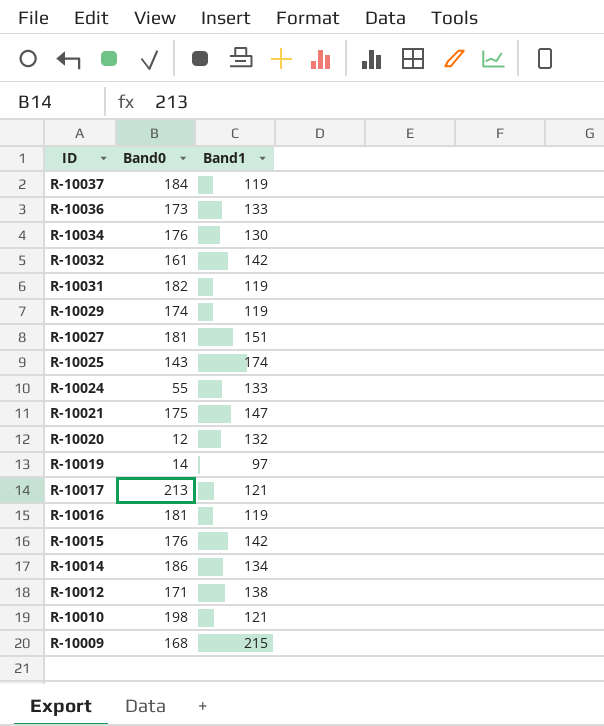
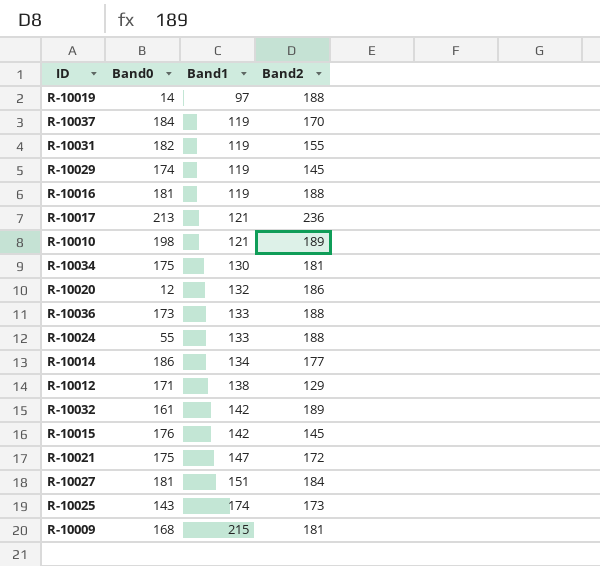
row order: ID descending -> Band1 ascending
column Band2 | position: none -> 4
R-10034 | Band0: 176 -> 175

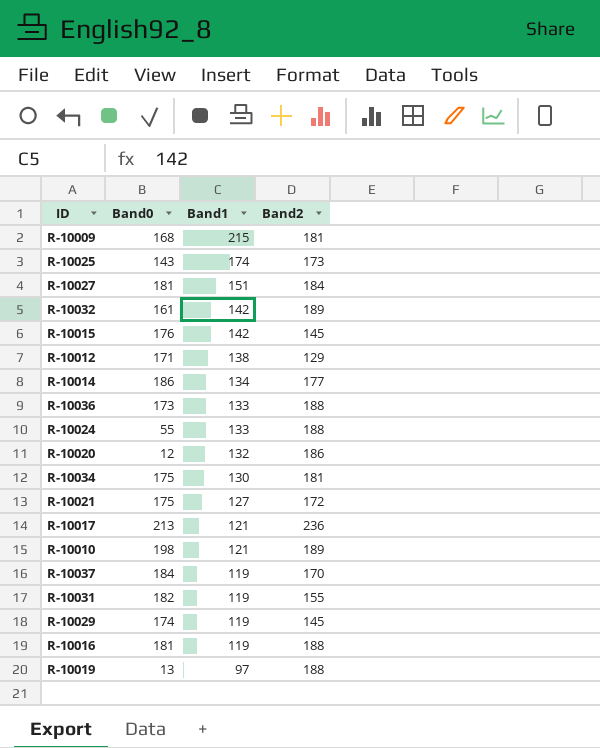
row order: Band1 ascending -> Band1 descending
R-10021 | Band1: 147 -> 127
R-10019 | Band0: 14 -> 13

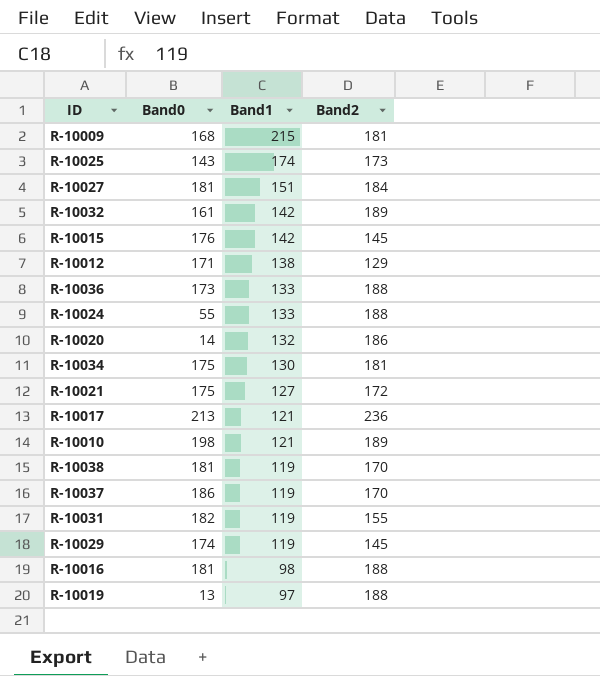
row R-10014: 186 | 134 | 177 -> none
R-10020 | Band0: 12 -> 14
row R-10038: none -> 181 | 119 | 170
R-10037 | Band0: 184 -> 186
R-10016 | Band1: 119 -> 98

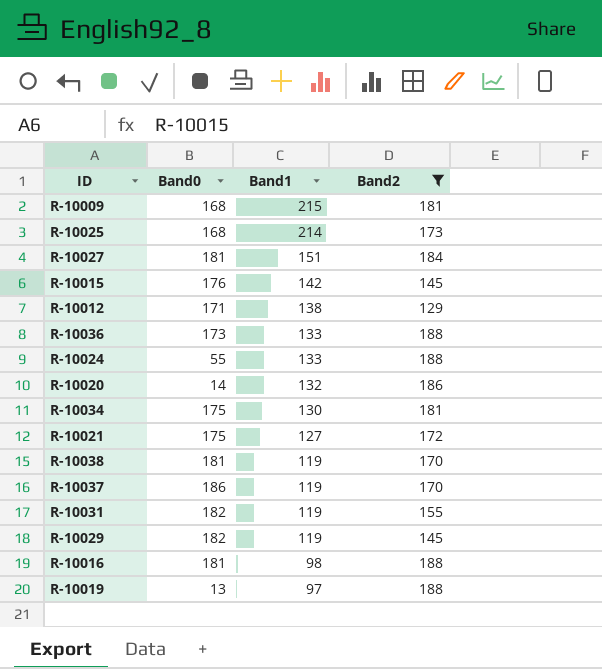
filter: none -> Band2 <= 188
R-10025 | Band0: 143 -> 168
R-10025 | Band1: 174 -> 214
R-10029 | Band0: 174 -> 182

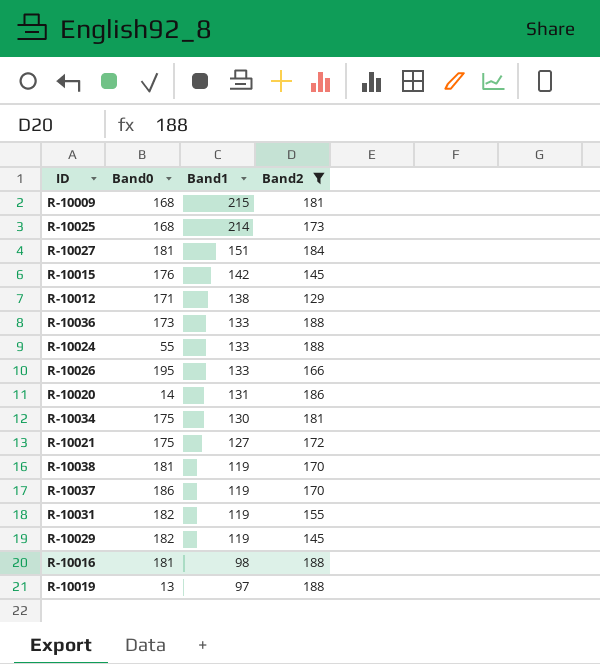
row R-10026: none -> 195 | 133 | 166
R-10020 | Band1: 132 -> 131

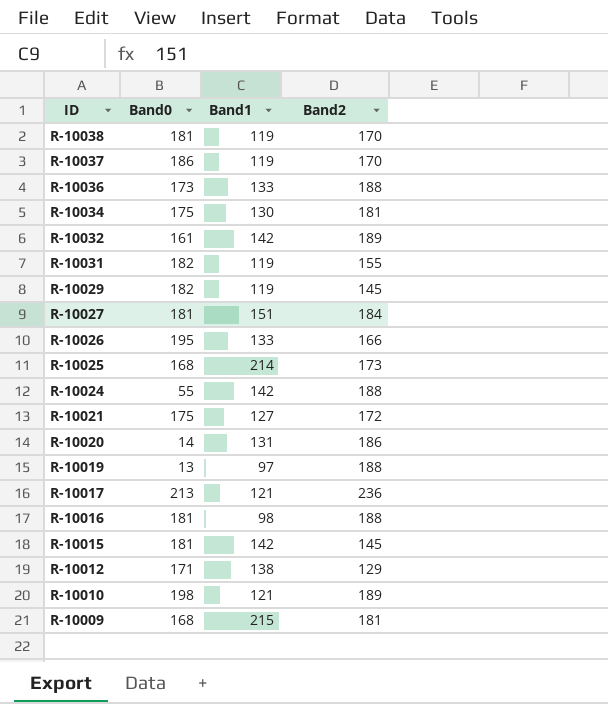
filter: Band2 <= 188 -> none
row order: Band1 descending -> ID descending
R-10024 | Band1: 133 -> 142
R-10015 | Band0: 176 -> 181

